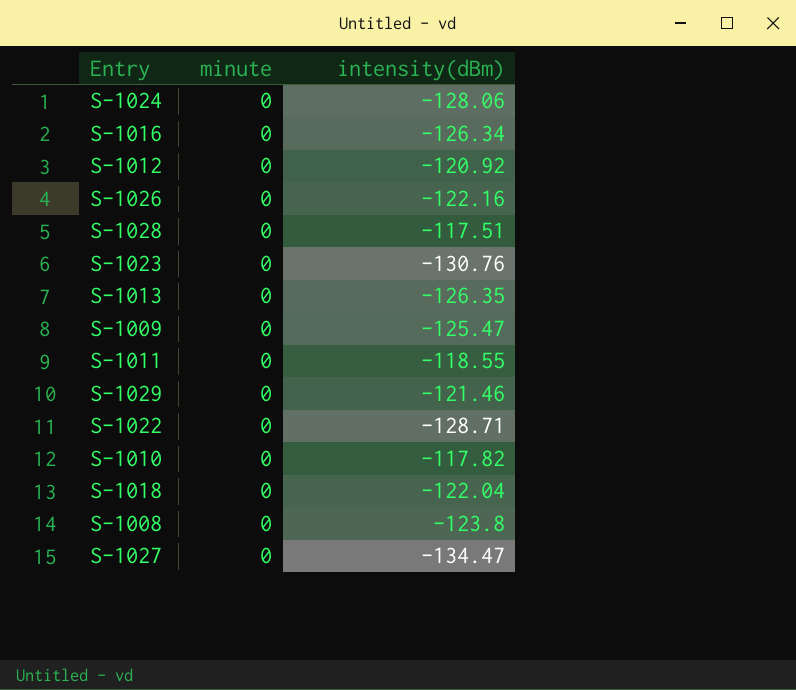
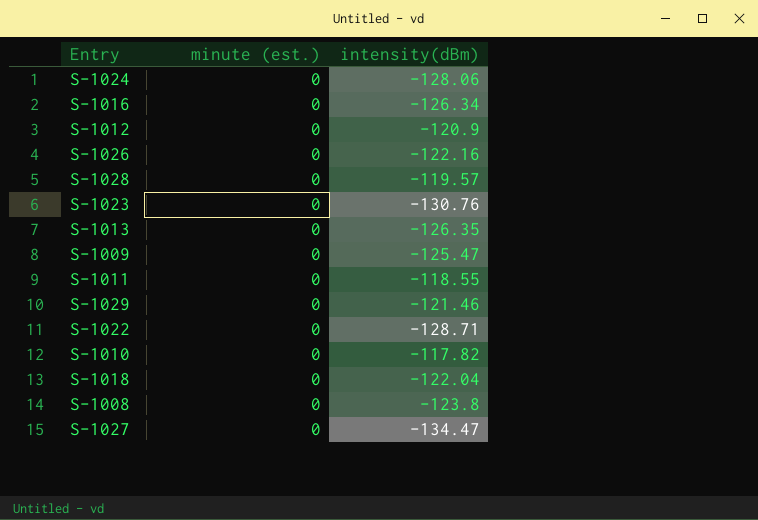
column name: minute -> minute (est.)
S-1012 | intensity(dBm): -120.92 -> -120.9
S-1028 | intensity(dBm): -117.51 -> -119.57

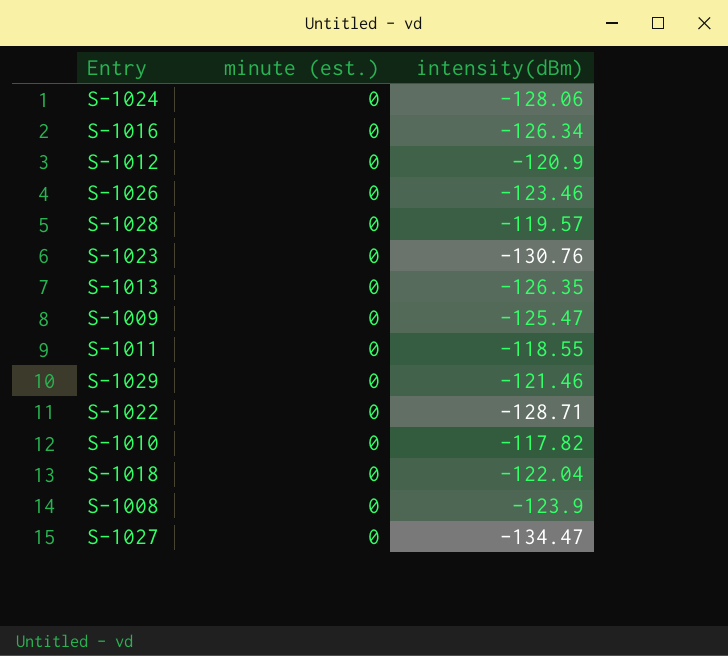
S-1026 | intensity(dBm): -122.16 -> -123.46
S-1008 | intensity(dBm): -123.8 -> -123.9

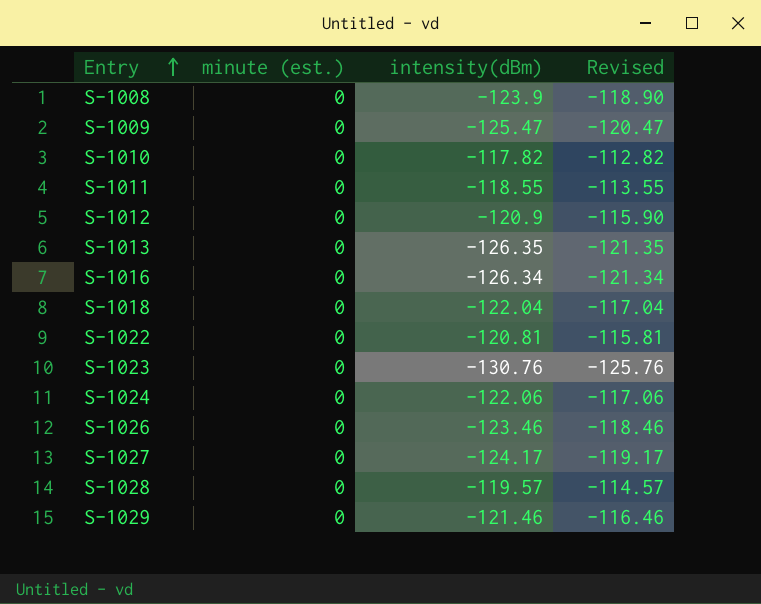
row order: none -> Entry ascending
column Revised | formula: none -> [intensity(dBm)] + 5
S-1022 | intensity(dBm): -128.71 -> -120.81
S-1024 | intensity(dBm): -128.06 -> -122.06
S-1027 | intensity(dBm): -134.47 -> -124.17

